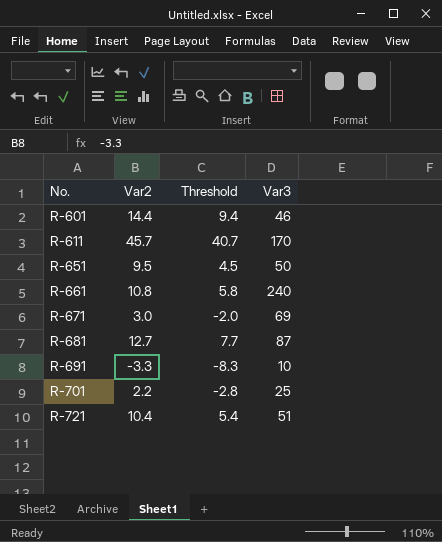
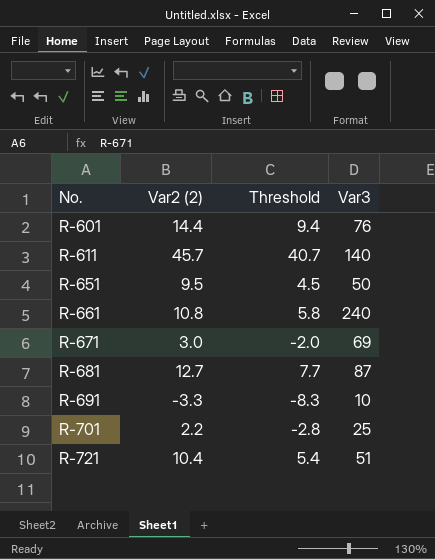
column name: Var2 -> Var2 (2)
R-601 | Var3: 46 -> 76
R-611 | Var3: 170 -> 140

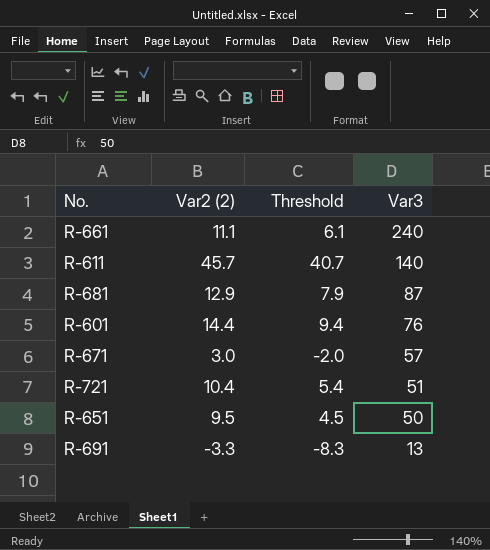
row order: No. ascending -> Var3 descending
row R-701: 2.2 | -2.8 | 25 -> none
R-661 | Var2 (2): 10.8 -> 11.1
R-661 | Threshold: 5.8 -> 6.1
R-681 | Var2 (2): 12.7 -> 12.9
R-681 | Threshold: 7.7 -> 7.9
R-671 | Var3: 69 -> 57
R-691 | Var3: 10 -> 13

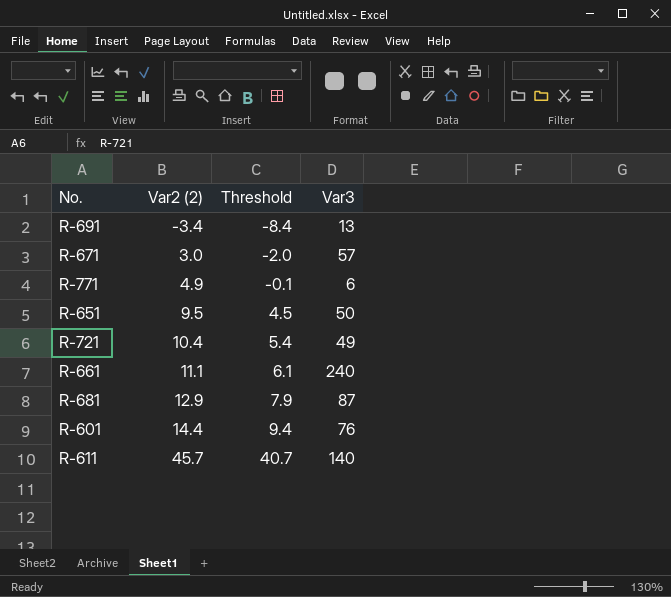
row order: Var3 descending -> Var2 (2) ascending
R-691 | Var2 (2): -3.3 -> -3.4
R-691 | Threshold: -8.3 -> -8.4
row R-771: none -> 4.9 | -0.1 | 6
R-721 | Var3: 51 -> 49

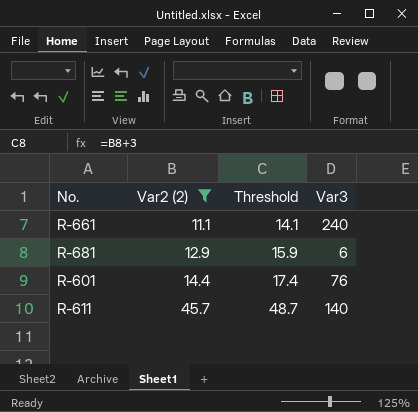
filter: none -> Var2 (2) >= 11.1
column Threshold | formula: [Var2 (2)] - 5 -> [Var2 (2)] + 3
R-681 | Var3: 87 -> 6

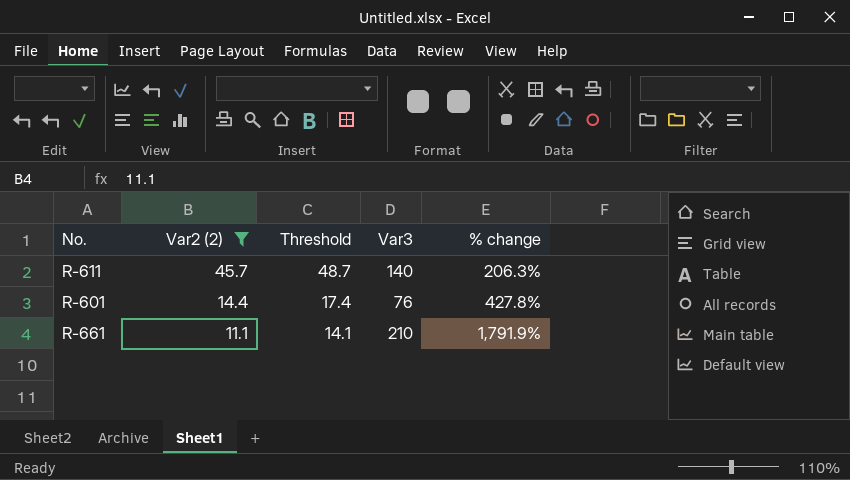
row order: Var2 (2) ascending -> Var2 (2) descending
column % change | formula: none -> ([Var3] - [Var2 (2)]) / [Var2 (2)]
row R-681: 12.9 | 15.9 | 6 -> none
R-661 | Var3: 240 -> 210

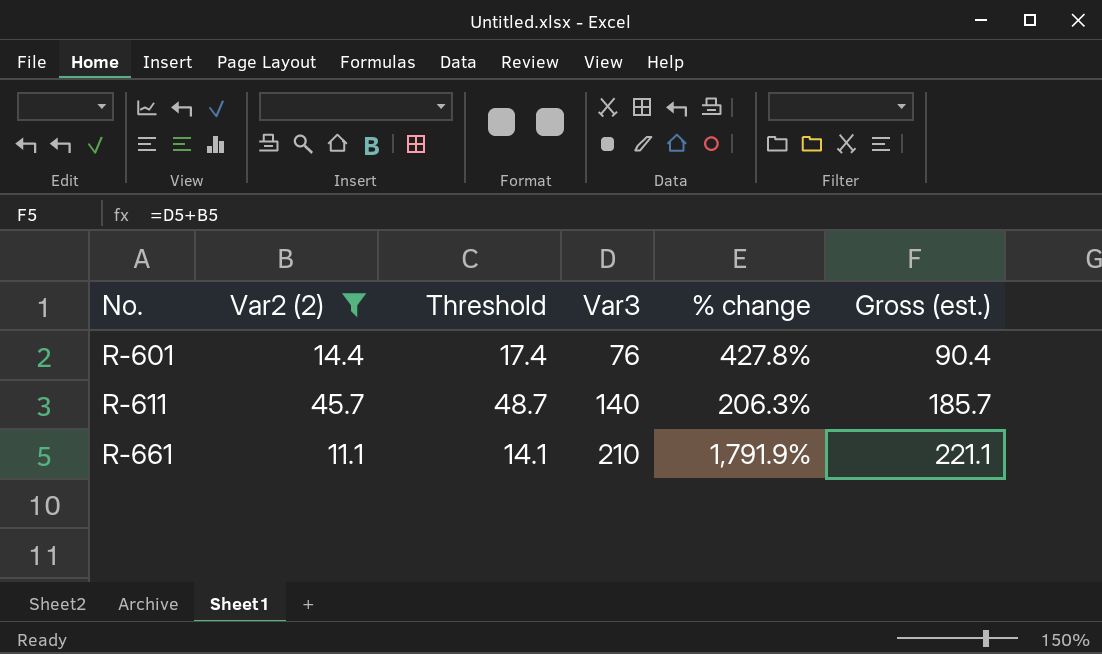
row order: Var2 (2) descending -> No. ascending
column Gross (est.) | formula: none -> [Var2 (2)] + [Var3]

